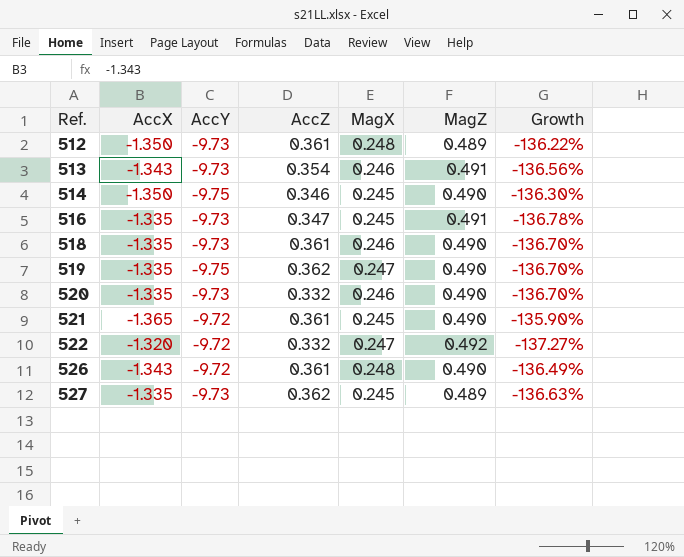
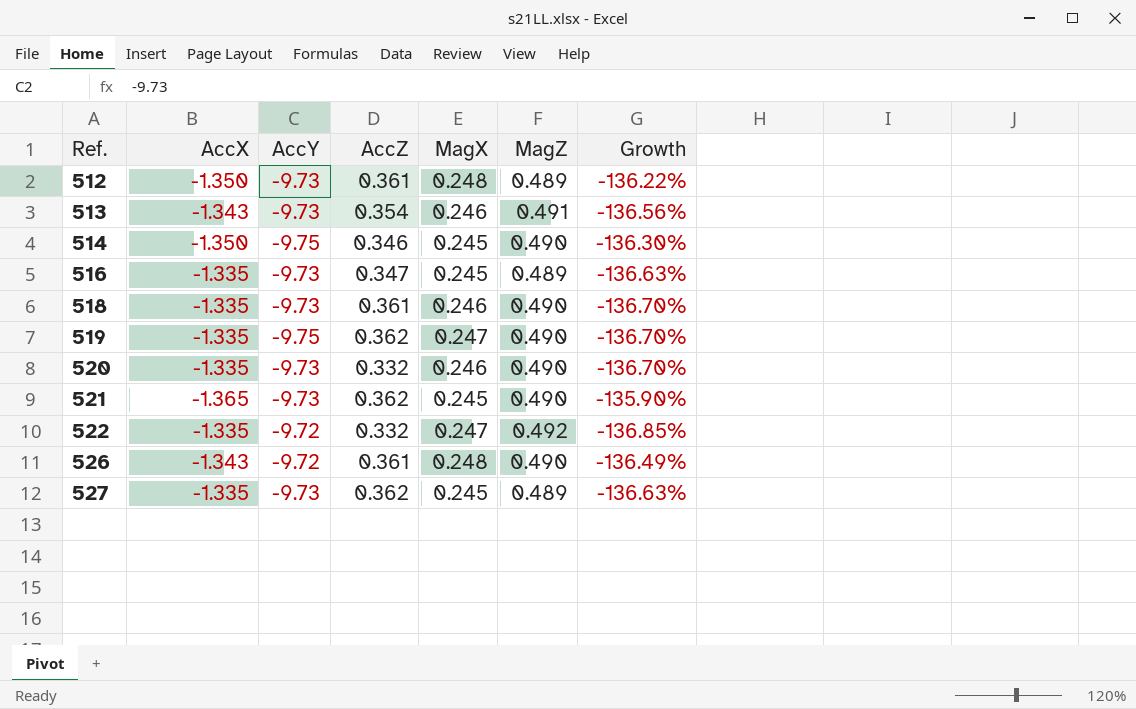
516 | MagZ: 0.491 -> 0.489
516 | Growth: -136.78% -> -136.63%
521 | AccY: -9.72 -> -9.73
521 | AccZ: 0.361 -> 0.362
522 | AccX: -1.320 -> -1.335
522 | Growth: -137.27% -> -136.85%

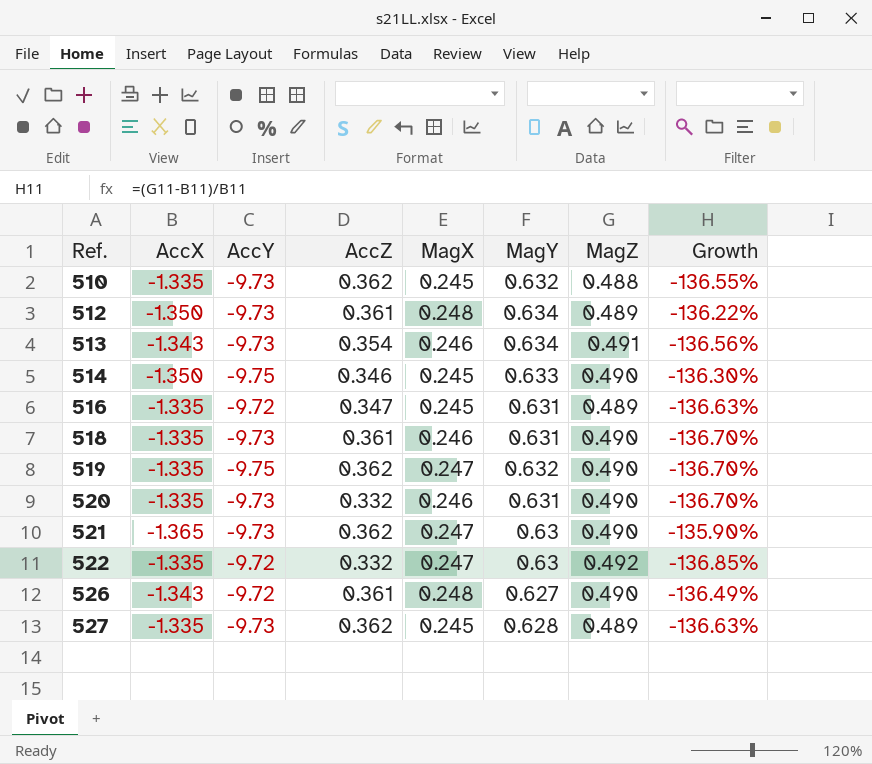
column MagY | position: none -> 6
row 510: none -> -1.335 | -9.73 | 0.362 | 0.245 | 0.632 | 0.488 | -136.55%
516 | AccY: -9.73 -> -9.72
521 | MagX: 0.245 -> 0.247

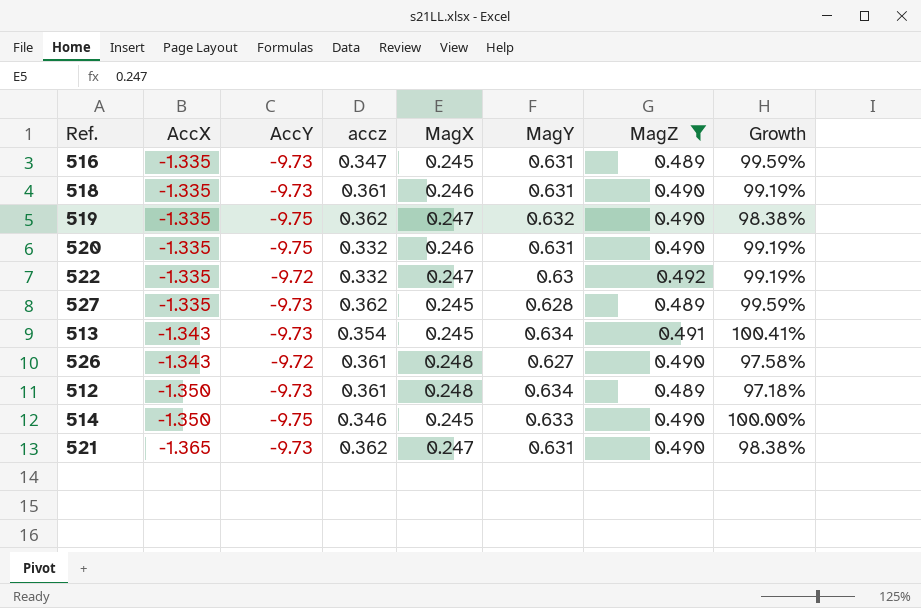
filter: none -> MagZ != 0.488
row order: Ref. ascending -> AccX descending
column name: AccZ -> accz
column Growth | formula: ([MagZ] - [AccX]) / [AccX] -> ([MagZ] - [MagX]) / [MagX]
516 | AccY: -9.72 -> -9.73
520 | AccY: -9.73 -> -9.75
513 | MagX: 0.246 -> 0.245
521 | MagY: 0.63 -> 0.631

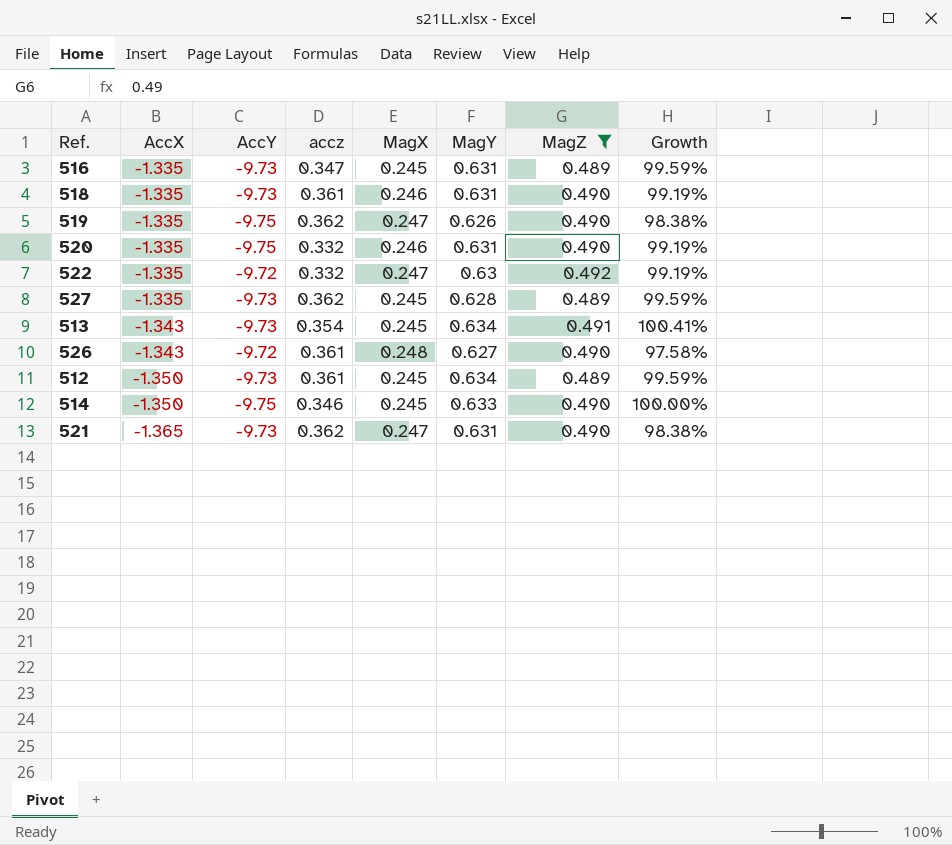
519 | MagY: 0.632 -> 0.626
512 | MagX: 0.248 -> 0.245
512 | Growth: 97.18% -> 99.59%

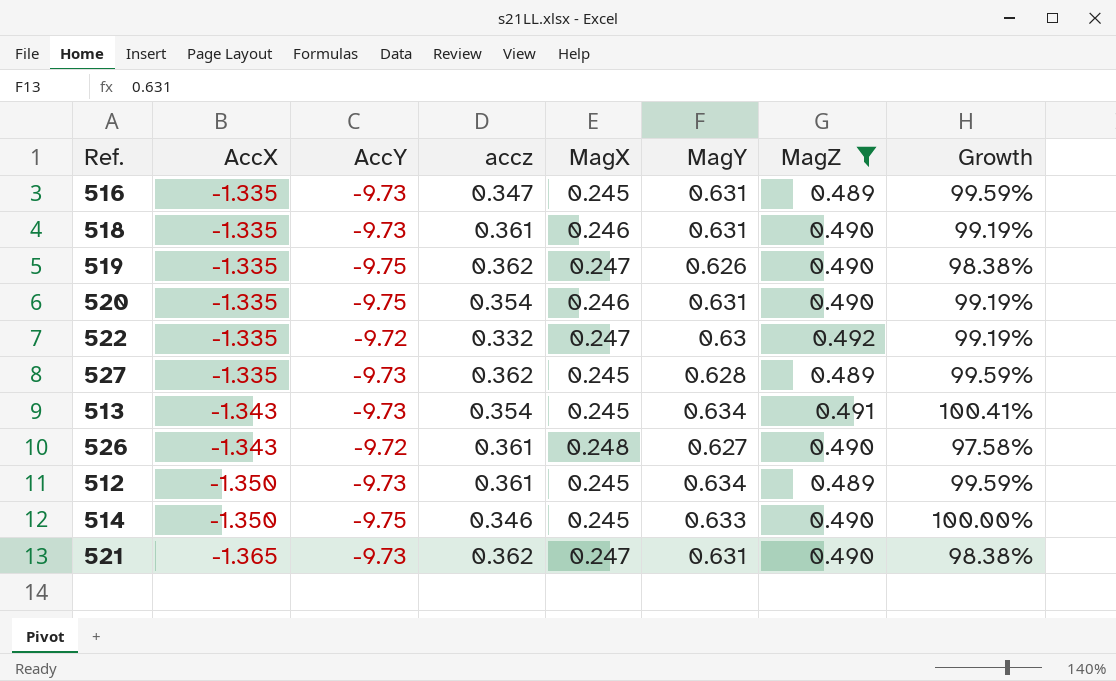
520 | accz: 0.332 -> 0.354

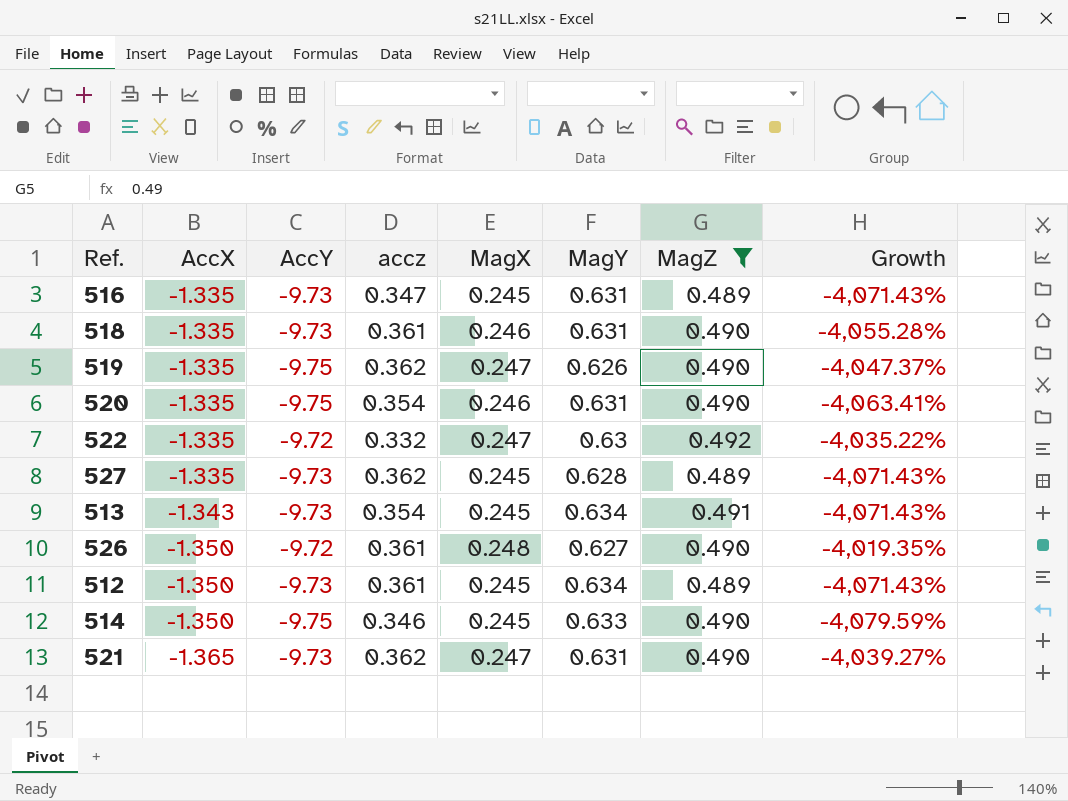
column Growth | formula: ([MagZ] - [MagX]) / [MagX] -> ([AccY] - [MagX]) / [MagX]
526 | AccX: -1.343 -> -1.350

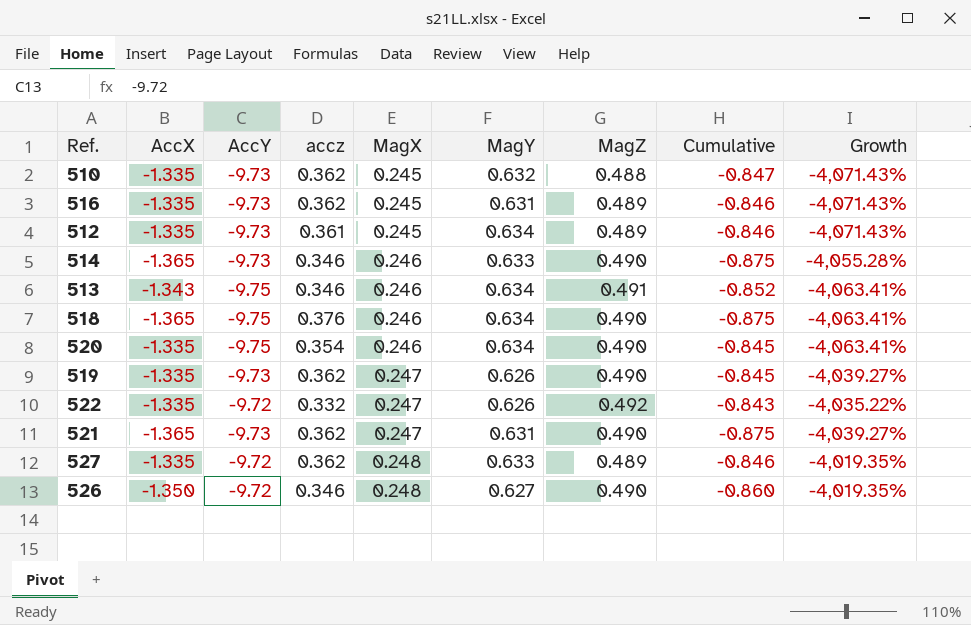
filter: MagZ != 0.488 -> none
row order: AccX descending -> MagX ascending
column Cumulative | formula: none -> [AccX] + [MagZ]
516 | accz: 0.347 -> 0.362
512 | AccX: -1.350 -> -1.335
514 | AccX: -1.350 -> -1.365
514 | AccY: -9.75 -> -9.73
514 | MagX: 0.245 -> 0.246
514 | Growth: -4,079.59% -> -4,055.28%
513 | AccY: -9.73 -> -9.75
513 | accz: 0.354 -> 0.346
513 | MagX: 0.245 -> 0.246
513 | Growth: -4,071.43% -> -4,063.41%
518 | AccX: -1.335 -> -1.365
518 | AccY: -9.73 -> -9.75
518 | accz: 0.361 -> 0.376
518 | MagY: 0.631 -> 0.634
518 | Growth: -4,055.28% -> -4,063.41%
520 | MagY: 0.631 -> 0.634
519 | AccY: -9.75 -> -9.73
519 | Growth: -4,047.37% -> -4,039.27%
522 | MagY: 0.63 -> 0.626
527 | AccY: -9.73 -> -9.72
527 | MagX: 0.245 -> 0.248
527 | MagY: 0.628 -> 0.633
527 | Growth: -4,071.43% -> -4,019.35%
526 | accz: 0.361 -> 0.346

